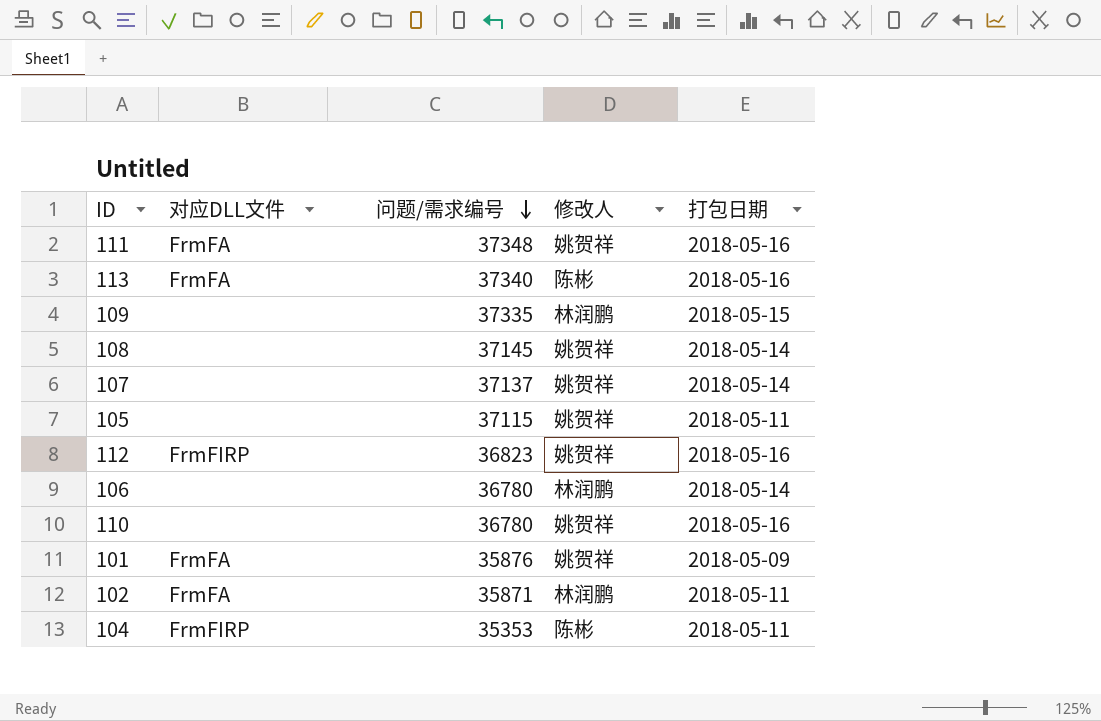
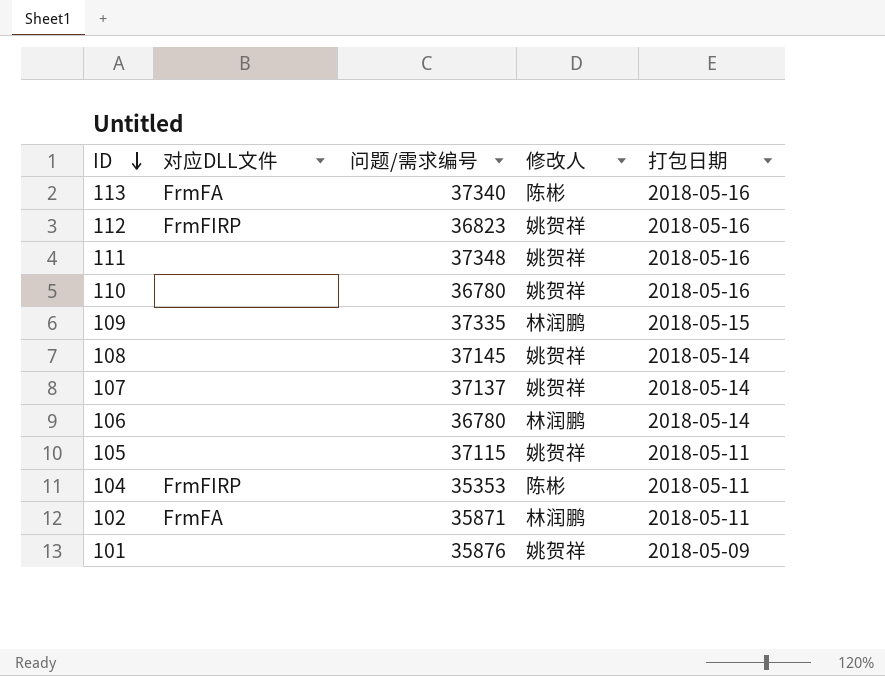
row order: 问题/需求编号 descending -> ID descending
111 | 对应DLL文件: FrmFA -> none
101 | 对应DLL文件: FrmFA -> none

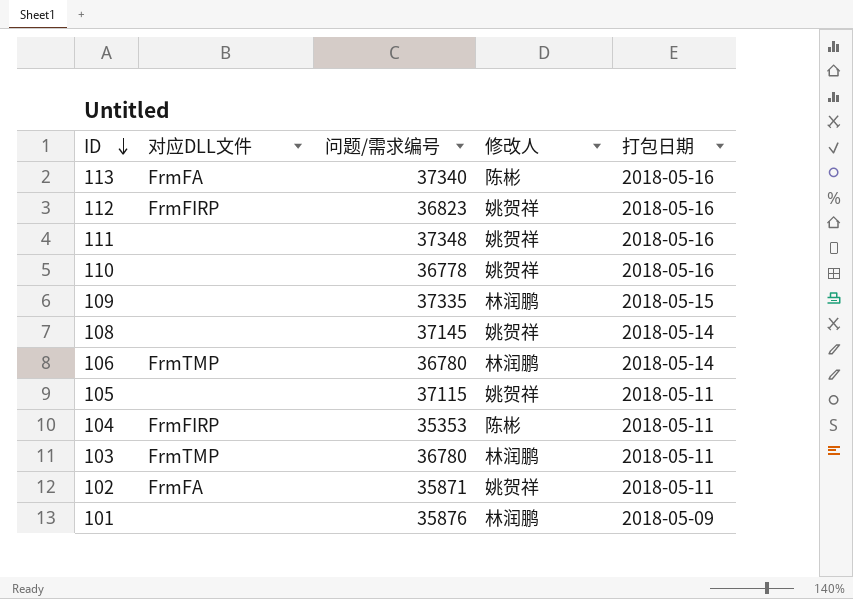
row 107: none | 37137 | 姚贺祥 | 2018-05-14 -> none
110 | 问题/需求编号: 36780 -> 36778
106 | 对应DLL文件: none -> FrmTMP
row 103: none -> FrmTMP | 36780 | 林润鹏 | 2018-05-11
102 | 修改人: 林润鹏 -> 姚贺祥
101 | 修改人: 姚贺祥 -> 林润鹏

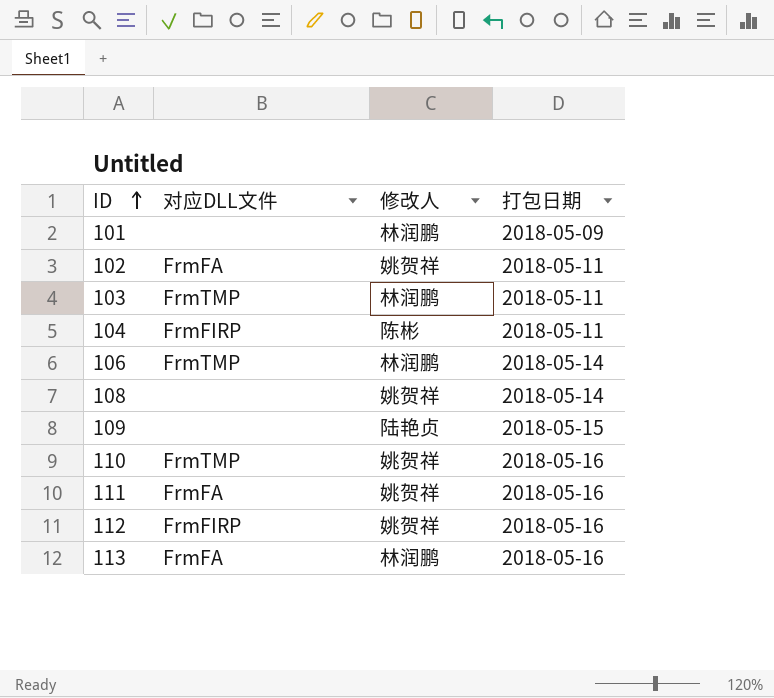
row order: ID descending -> ID ascending
column 问题/需求编号 | position: 3 -> none
row 105: none | 37115 | 姚贺祥 | 2018-05-11 -> none
109 | 修改人: 林润鹏 -> 陆艳贞
110 | 对应DLL文件: none -> FrmTMP
111 | 对应DLL文件: none -> FrmFA
113 | 修改人: 陈彬 -> 林润鹏

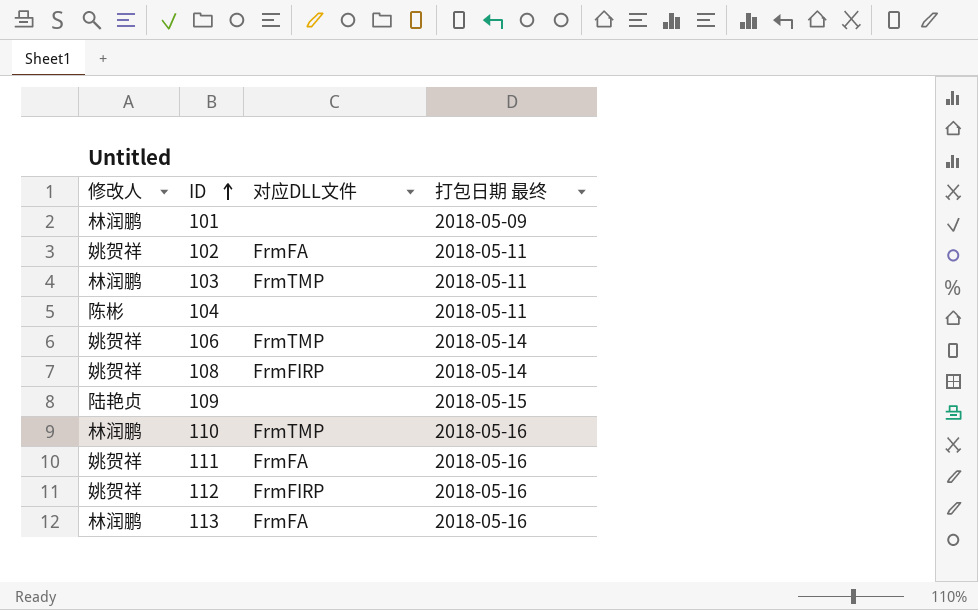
column 修改人 | position: 3 -> 1
column name: 打包日期 -> 打包日期 最终
104 | 对应DLL文件: FrmFIRP -> none
106 | 修改人: 林润鹏 -> 姚贺祥
108 | 对应DLL文件: none -> FrmFIRP
110 | 修改人: 姚贺祥 -> 林润鹏

